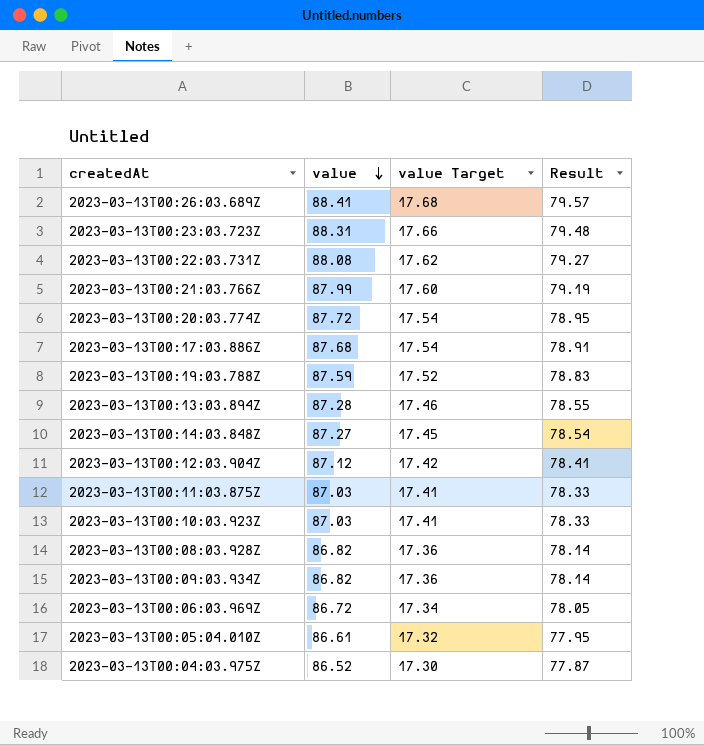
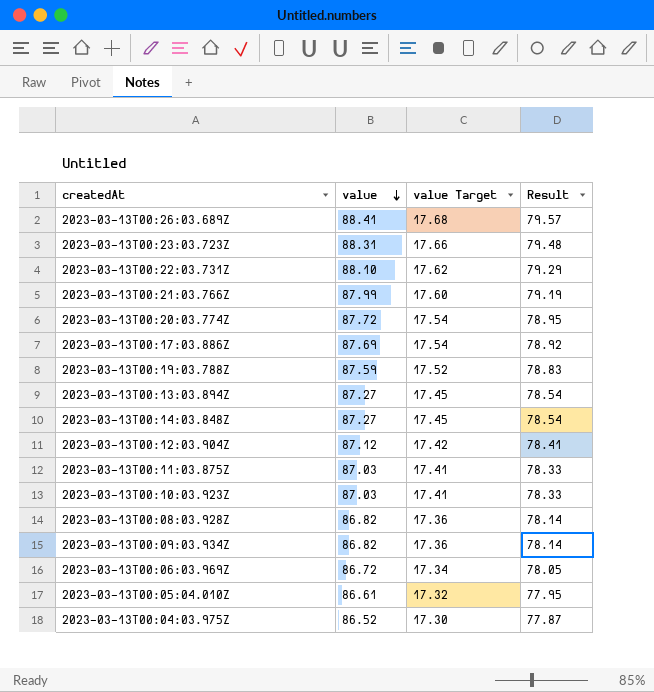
2023-03-13T00:22:03.731Z | value: 88.08 -> 88.10
2023-03-13T00:22:03.731Z | Result: 79.27 -> 79.29
2023-03-13T00:17:03.886Z | value: 87.68 -> 87.69
2023-03-13T00:17:03.886Z | Result: 78.91 -> 78.92
2023-03-13T00:13:03.894Z | value: 87.28 -> 87.27
2023-03-13T00:13:03.894Z | value Target: 17.46 -> 17.45
2023-03-13T00:13:03.894Z | Result: 78.55 -> 78.54

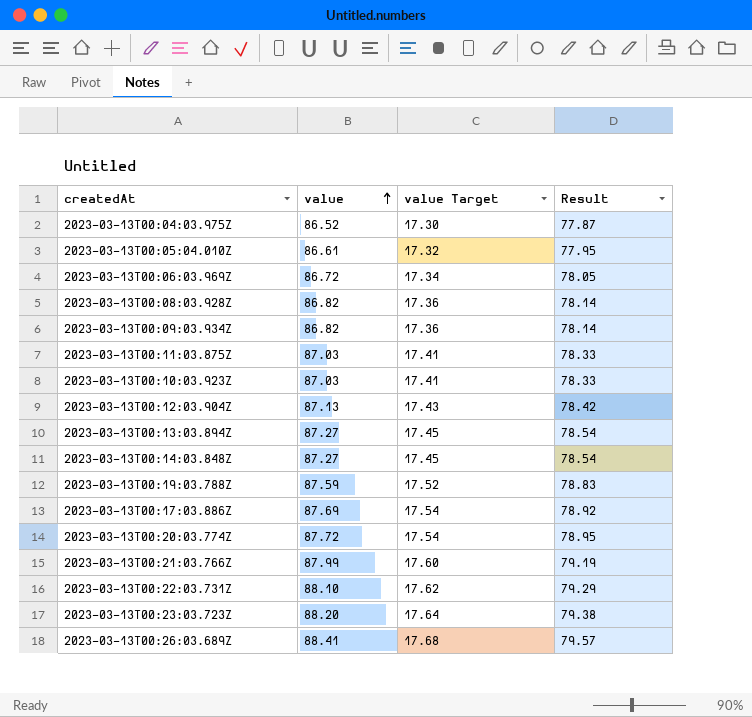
row order: value descending -> value ascending
2023-03-13T00:12:03.904Z | value: 87.12 -> 87.13
2023-03-13T00:12:03.904Z | value Target: 17.42 -> 17.43
2023-03-13T00:12:03.904Z | Result: 78.41 -> 78.42
2023-03-13T00:23:03.723Z | value: 88.31 -> 88.20
2023-03-13T00:23:03.723Z | value Target: 17.66 -> 17.64
2023-03-13T00:23:03.723Z | Result: 79.48 -> 79.38

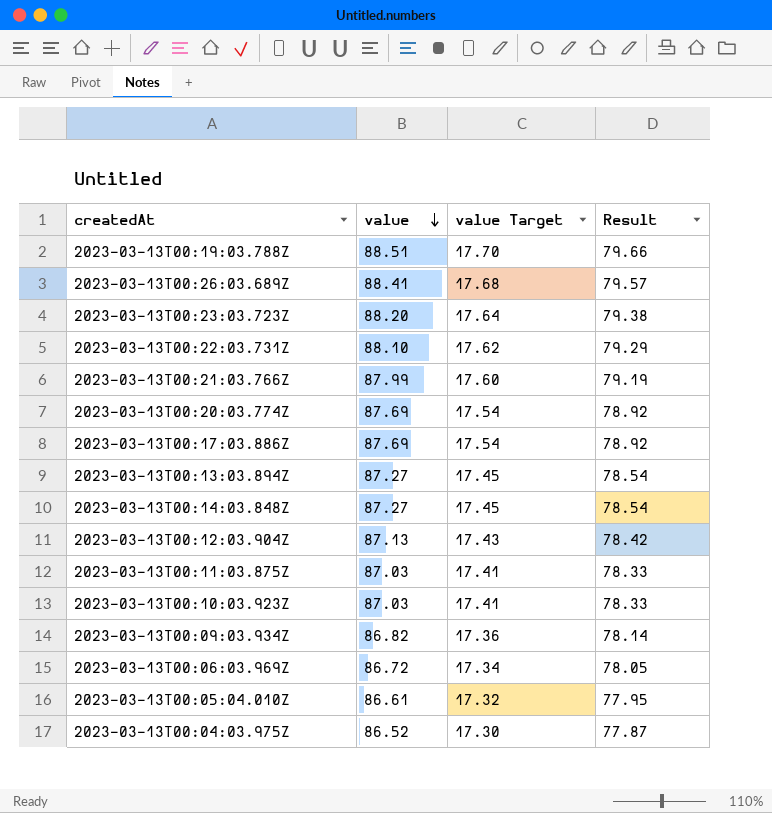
row order: value ascending -> value descending
row 2023-03-13T00:08:03.928Z: 86.82 | 17.36 | 78.14 -> none
2023-03-13T00:19:03.788Z | value: 87.59 -> 88.51
2023-03-13T00:19:03.788Z | value Target: 17.52 -> 17.70
2023-03-13T00:19:03.788Z | Result: 78.83 -> 79.66
2023-03-13T00:20:03.774Z | value: 87.72 -> 87.69
2023-03-13T00:20:03.774Z | Result: 78.95 -> 78.92

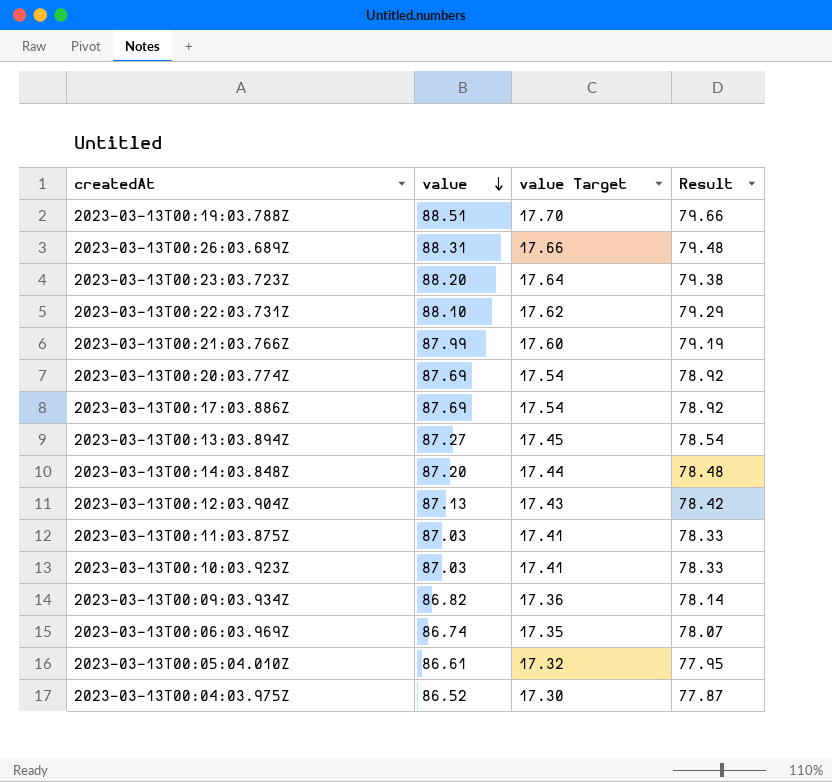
2023-03-13T00:26:03.689Z | value: 88.41 -> 88.31
2023-03-13T00:26:03.689Z | value Target: 17.68 -> 17.66
2023-03-13T00:26:03.689Z | Result: 79.57 -> 79.48
2023-03-13T00:14:03.848Z | value: 87.27 -> 87.20
2023-03-13T00:14:03.848Z | value Target: 17.45 -> 17.44
2023-03-13T00:14:03.848Z | Result: 78.54 -> 78.48
2023-03-13T00:06:03.969Z | value: 86.72 -> 86.74
2023-03-13T00:06:03.969Z | value Target: 17.34 -> 17.35
2023-03-13T00:06:03.969Z | Result: 78.05 -> 78.07

